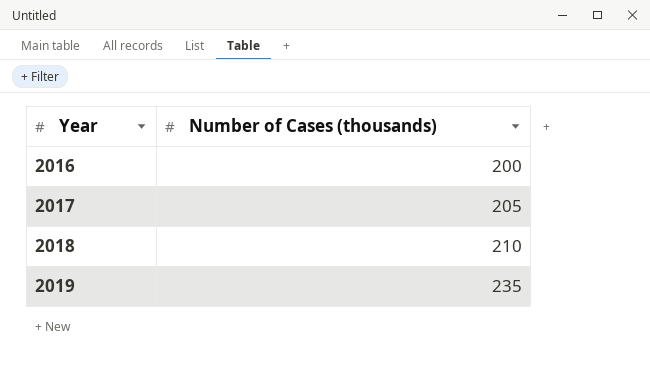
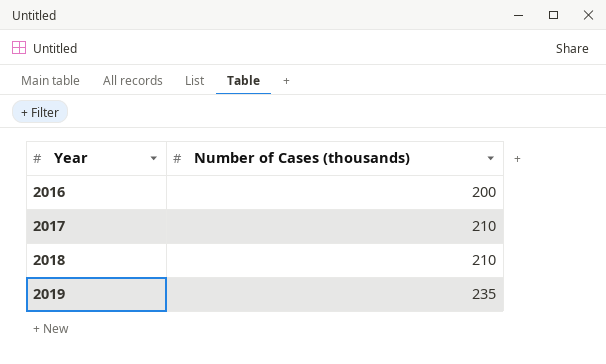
2017 | Number of Cases (thousands): 205 -> 210

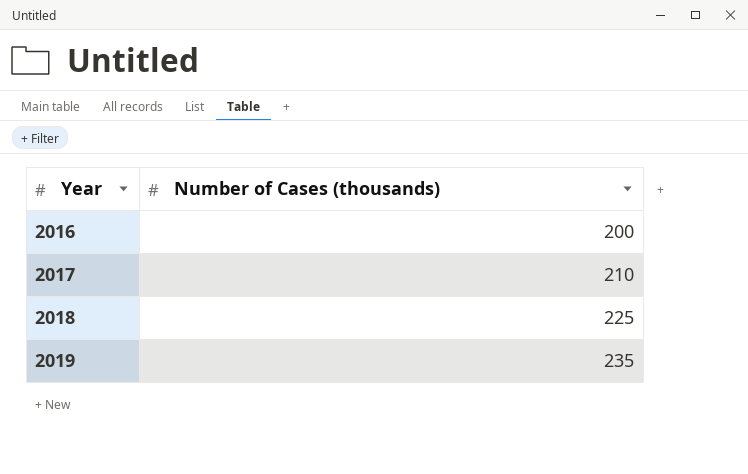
2018 | Number of Cases (thousands): 210 -> 225

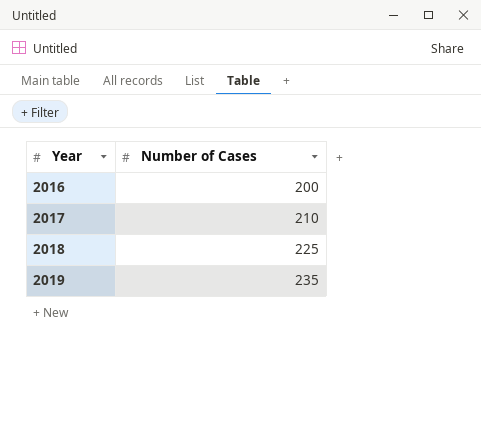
column name: Number of Cases (thousands) -> Number of Cases

